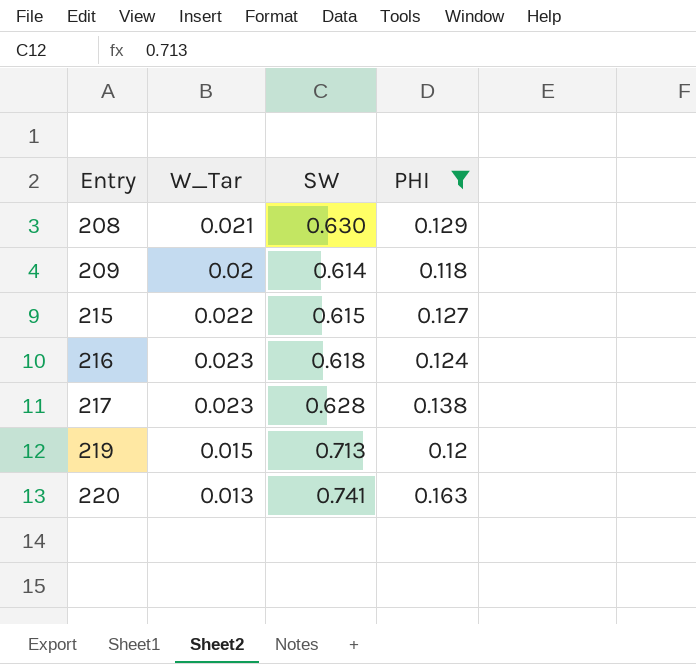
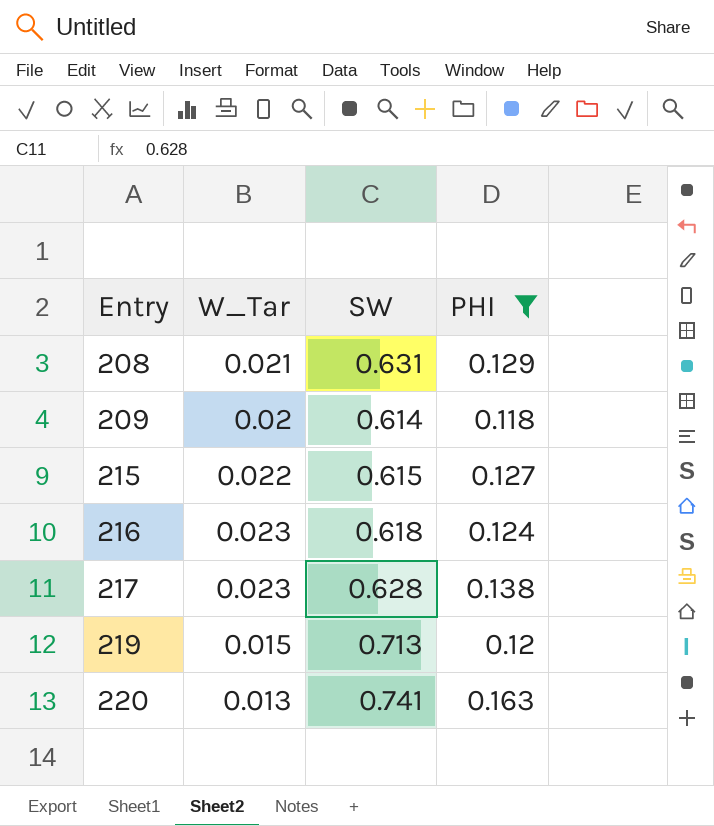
208 | SW: 0.630 -> 0.631

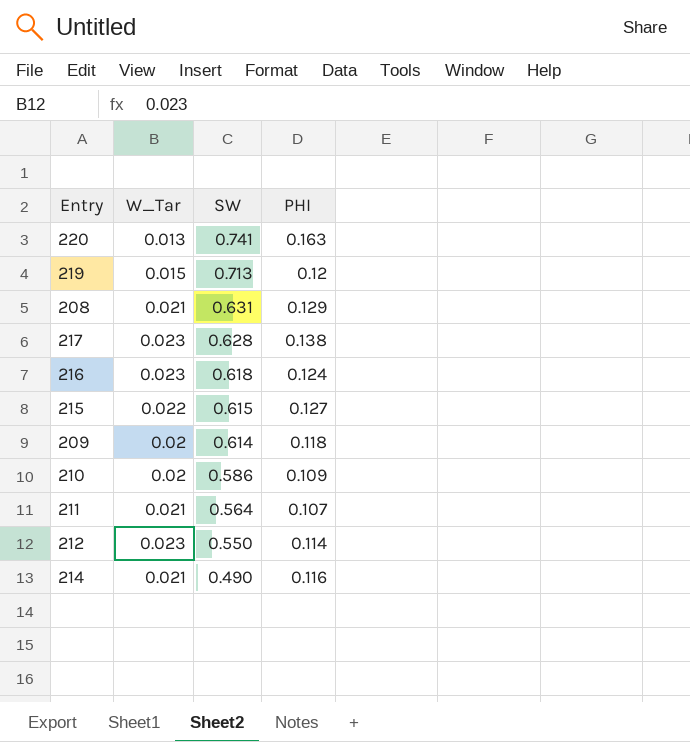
filter: PHI >= 0.118 -> none
row order: Entry ascending -> SW descending

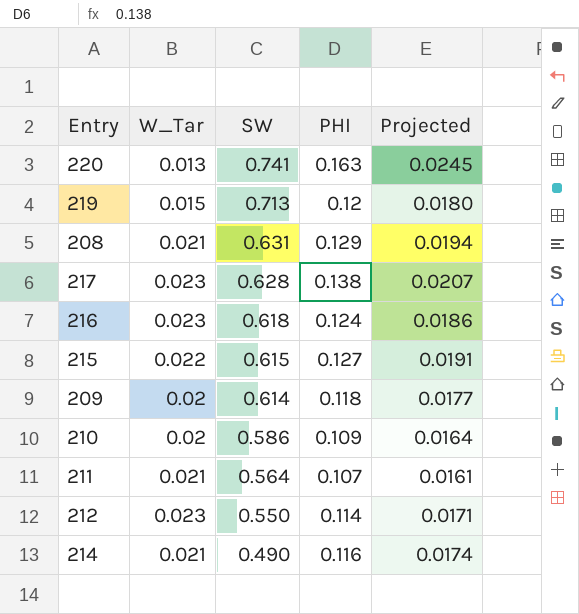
column Projected | formula: none -> [PHI] * 0.15

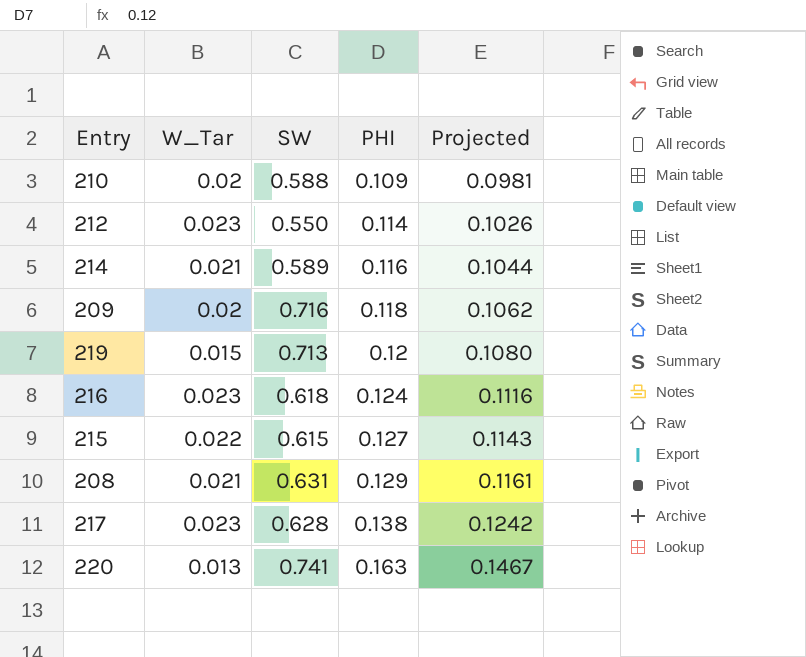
row order: SW descending -> PHI ascending
column Projected | formula: [PHI] * 0.15 -> [PHI] * 0.9
row 211: 0.021 | 0.564 | 0.107 | 0.0161 -> none
210 | SW: 0.586 -> 0.588
214 | SW: 0.490 -> 0.589
209 | SW: 0.614 -> 0.716

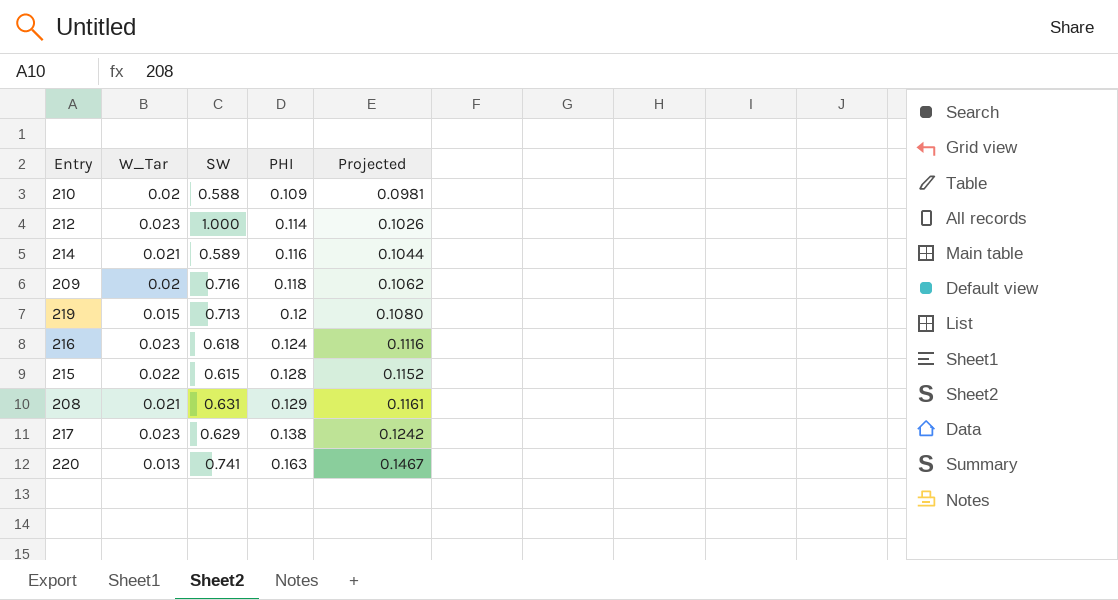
212 | SW: 0.550 -> 1.000
215 | PHI: 0.127 -> 0.128
215 | Projected: 0.1143 -> 0.1152
217 | SW: 0.628 -> 0.629

